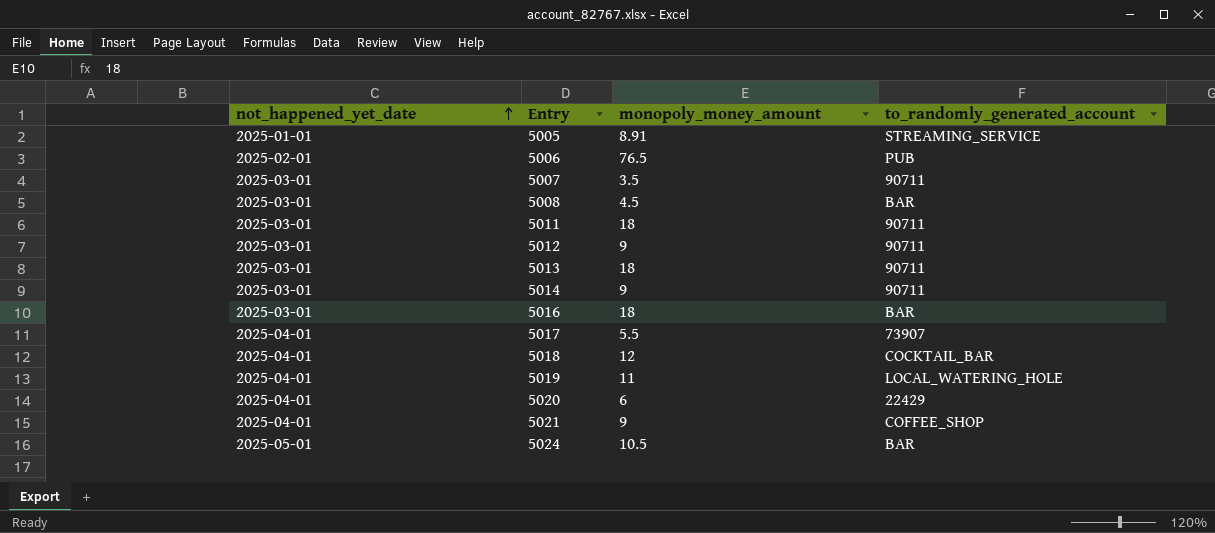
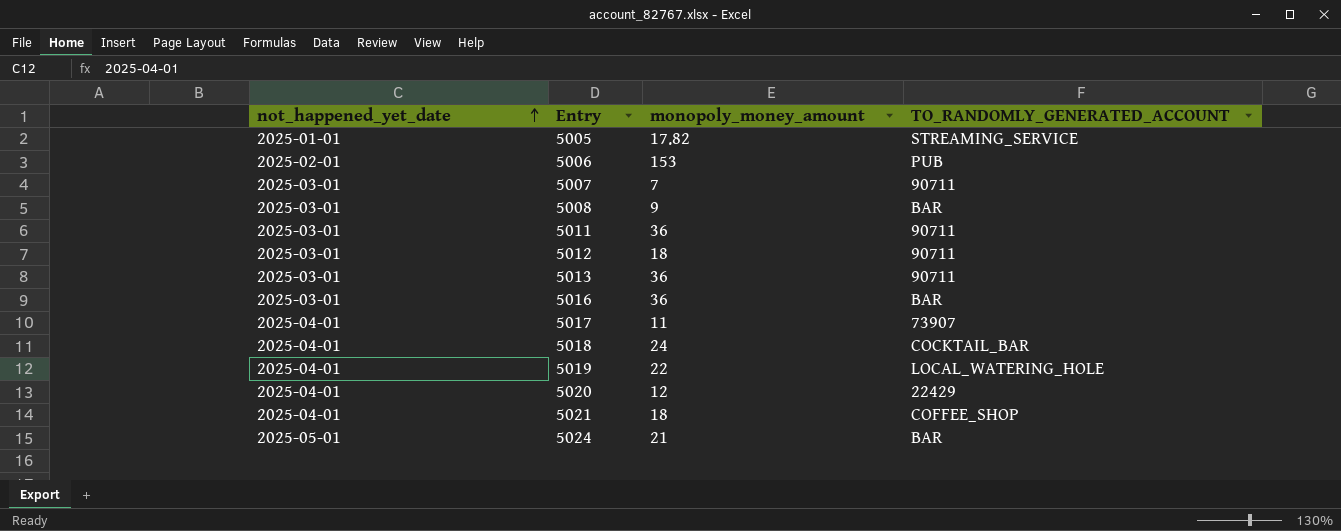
column name: to_randomly_generated_account -> TO_RANDOMLY_GENERATED_ACCOUNT
row 5014: 2025-03-01 | 9 | 90711 -> none
5005 | monopoly_money_amount: 8.91 -> 17.82
5006 | monopoly_money_amount: 76.5 -> 153
5007 | monopoly_money_amount: 3.5 -> 7
5008 | monopoly_money_amount: 4.5 -> 9
5011 | monopoly_money_amount: 18 -> 36
5012 | monopoly_money_amount: 9 -> 18
5013 | monopoly_money_amount: 18 -> 36
5016 | monopoly_money_amount: 18 -> 36
5017 | monopoly_money_amount: 5.5 -> 11
5018 | monopoly_money_amount: 12 -> 24
5019 | monopoly_money_amount: 11 -> 22
5020 | monopoly_money_amount: 6 -> 12
5021 | monopoly_money_amount: 9 -> 18
5024 | monopoly_money_amount: 10.5 -> 21

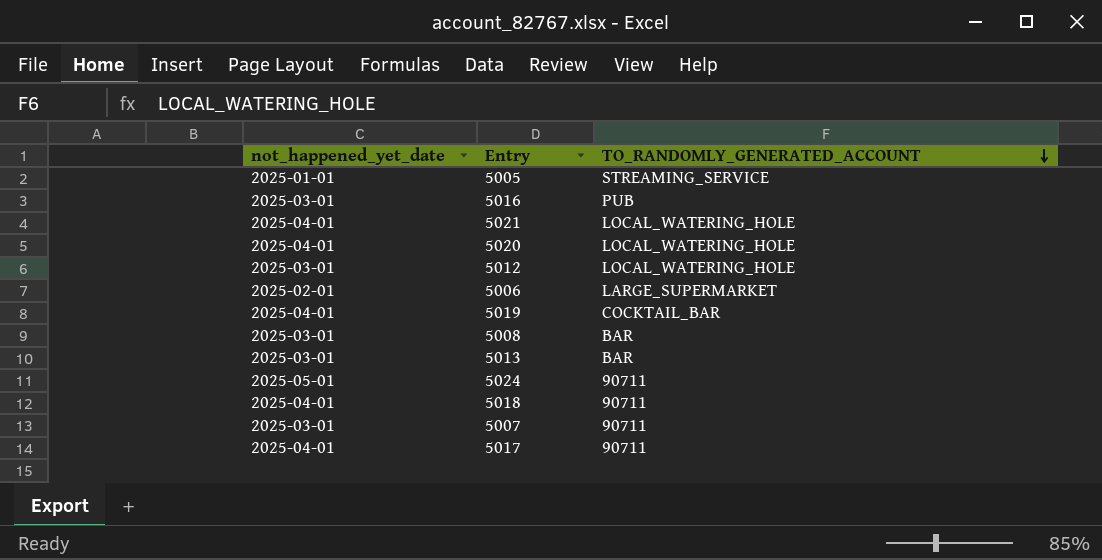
row order: not_happened_yet_date ascending -> TO_RANDOMLY_GENERATED_ACCOUNT descending
column monopoly_money_amount | position: 3 -> none
row 5011: 2025-03-01 | 36 | 90711 -> none
5016 | TO_RANDOMLY_GENERATED_ACCOUNT: BAR -> PUB
5021 | TO_RANDOMLY_GENERATED_ACCOUNT: COFFEE_SHOP -> LOCAL_WATERING_HOLE
5020 | TO_RANDOMLY_GENERATED_ACCOUNT: 22429 -> LOCAL_WATERING_HOLE
5012 | TO_RANDOMLY_GENERATED_ACCOUNT: 90711 -> LOCAL_WATERING_HOLE
5006 | TO_RANDOMLY_GENERATED_ACCOUNT: PUB -> LARGE_SUPERMARKET
5019 | TO_RANDOMLY_GENERATED_ACCOUNT: LOCAL_WATERING_HOLE -> COCKTAIL_BAR
5013 | TO_RANDOMLY_GENERATED_ACCOUNT: 90711 -> BAR
5024 | TO_RANDOMLY_GENERATED_ACCOUNT: BAR -> 90711
5018 | TO_RANDOMLY_GENERATED_ACCOUNT: COCKTAIL_BAR -> 90711
5017 | TO_RANDOMLY_GENERATED_ACCOUNT: 73907 -> 90711

